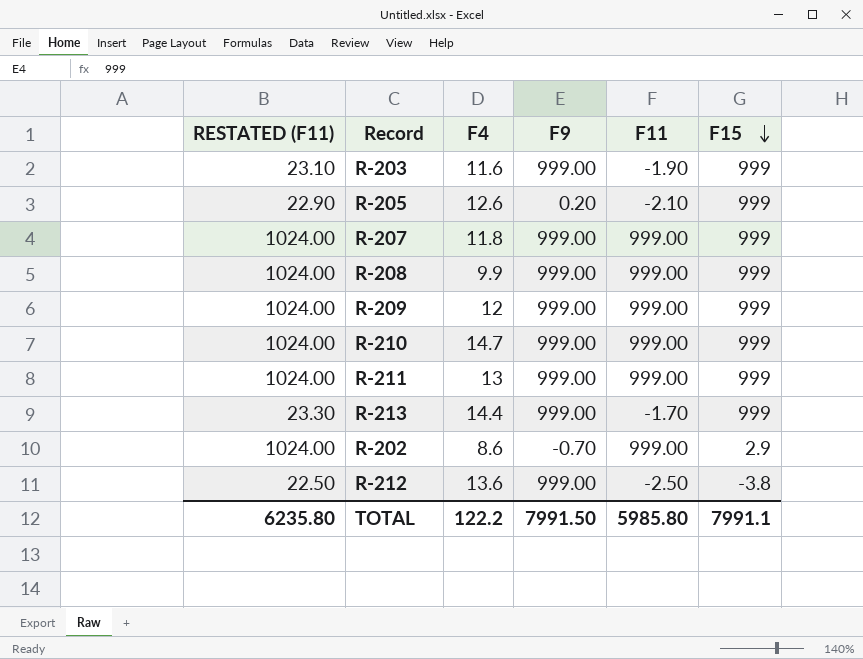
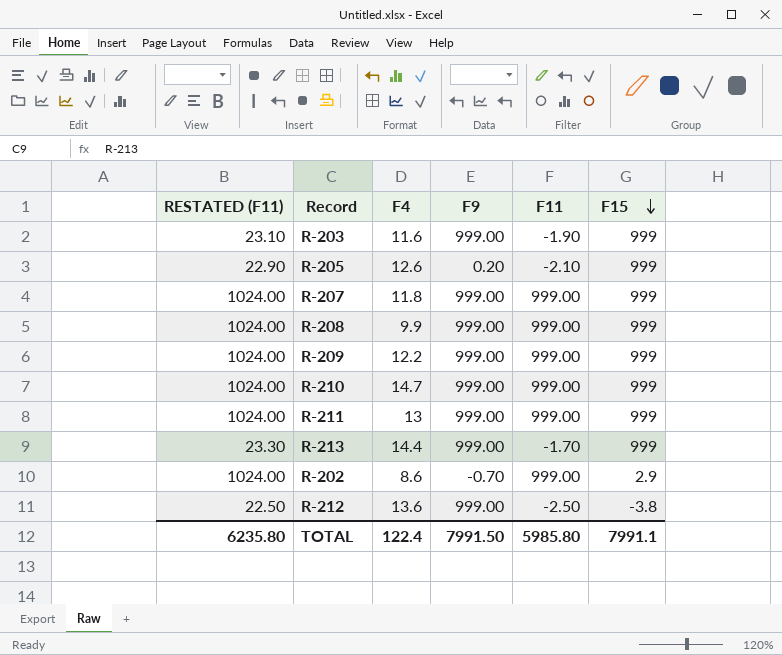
R-209 | F4: 12 -> 12.2
TOTAL | F4: 122.2 -> 122.4

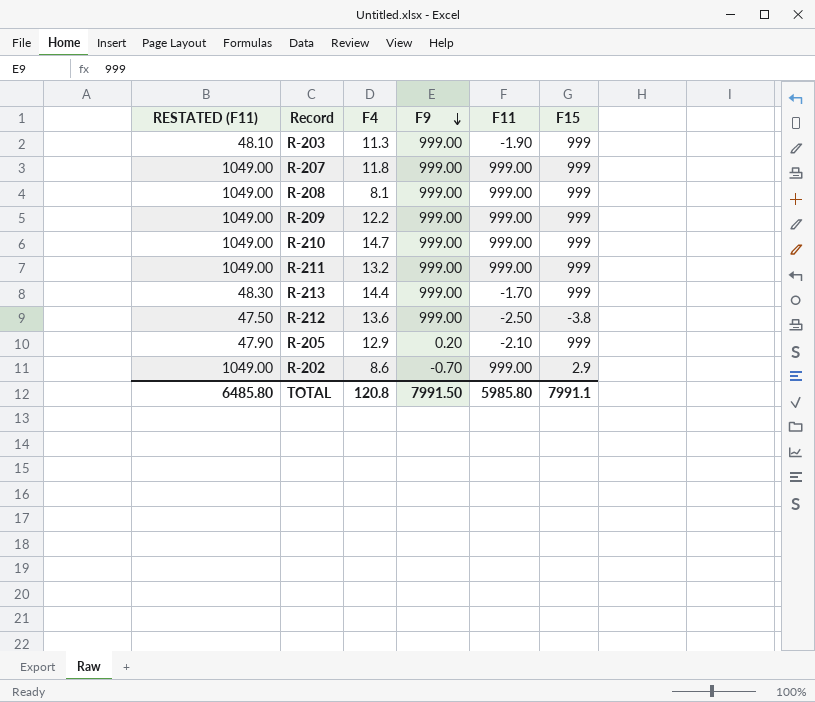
row order: F15 descending -> F9 descending
column RESTATED (F11) | formula: [F11] + 25 -> [F11] + 50
R-203 | F4: 11.6 -> 11.3
R-208 | F4: 9.9 -> 8.1
R-211 | F4: 13 -> 13.2
R-205 | F4: 12.6 -> 12.9
TOTAL | RESTATED (F11): 6235.80 -> 6485.80
TOTAL | F4: 122.4 -> 120.8

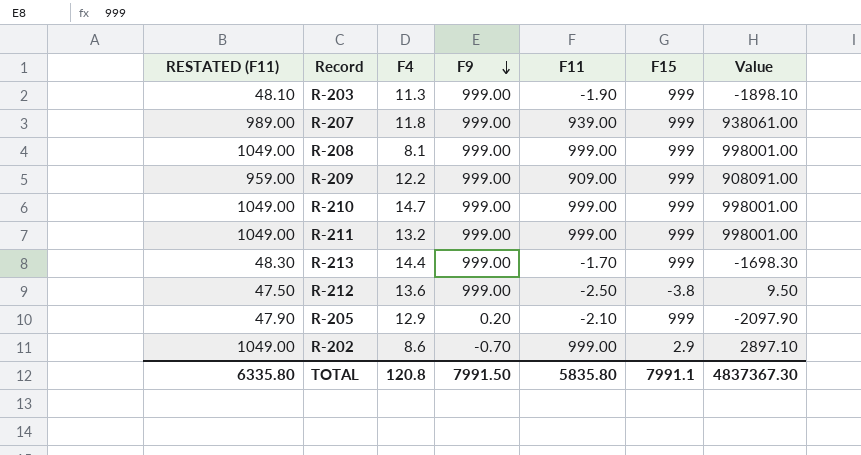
column Value | formula: none -> [F11] * [F15]
R-207 | RESTATED (F11): 1049.00 -> 989.00
R-207 | F11: 999.00 -> 939.00
R-209 | RESTATED (F11): 1049.00 -> 959.00
R-209 | F11: 999.00 -> 909.00
TOTAL | RESTATED (F11): 6485.80 -> 6335.80
TOTAL | F11: 5985.80 -> 5835.80

